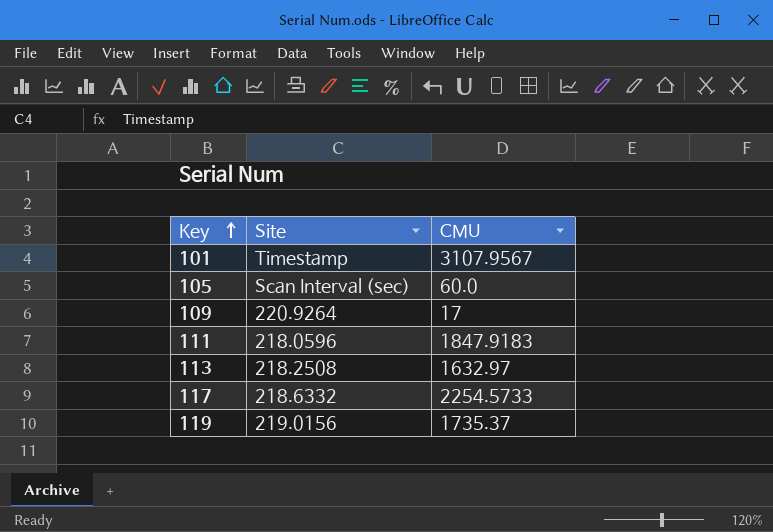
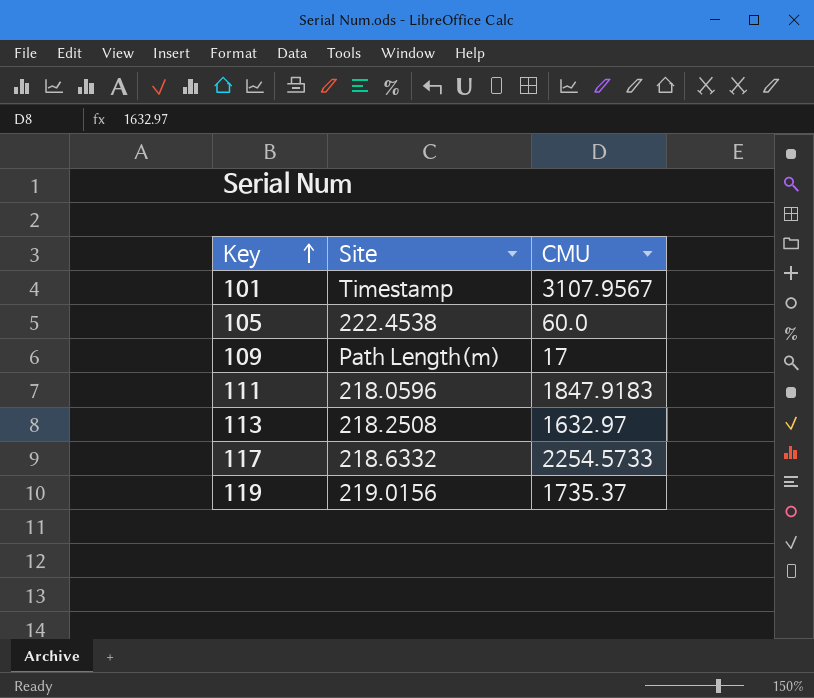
105 | Site: Scan Interval (sec) -> 222.4538
109 | Site: 220.9264 -> Path Length(m)

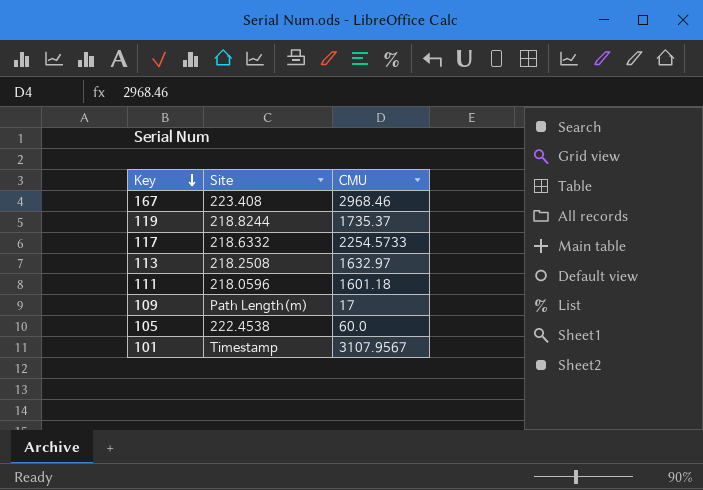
row order: Key ascending -> Key descending
row 167: none -> 223.408 | 2968.46
119 | Site: 219.0156 -> 218.8244
111 | CMU: 1847.9183 -> 1601.18

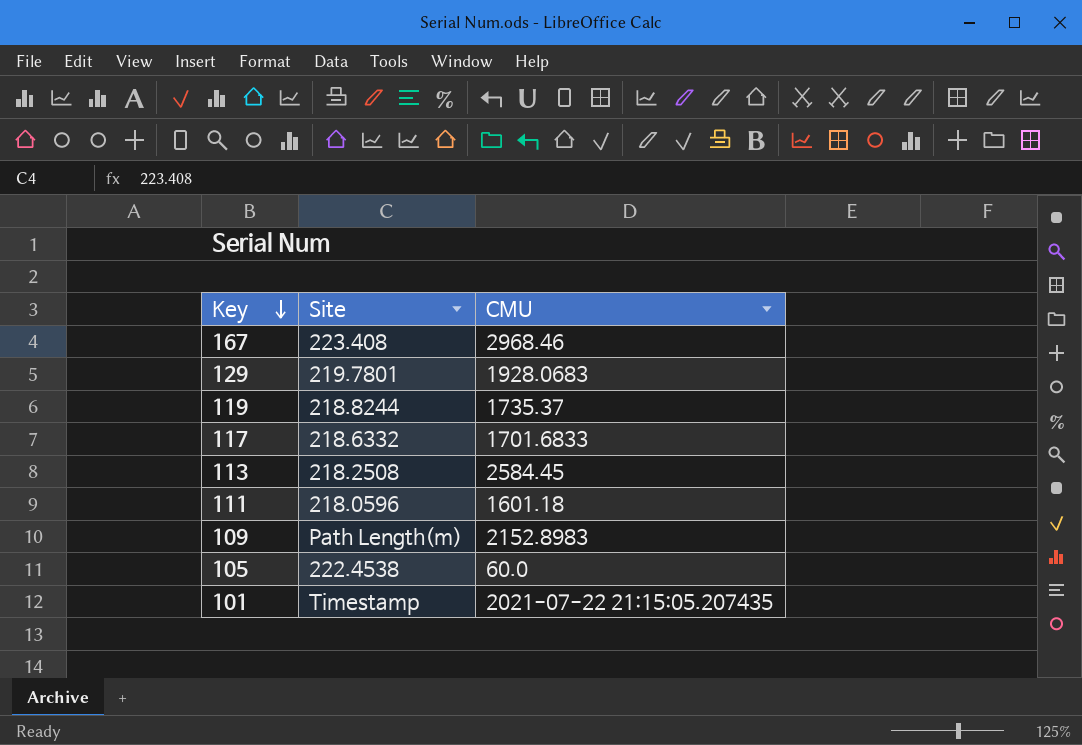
row 129: none -> 219.7801 | 1928.0683
117 | CMU: 2254.5733 -> 1701.6833
113 | CMU: 1632.97 -> 2584.45
109 | CMU: 17 -> 2152.8983
101 | CMU: 3107.9567 -> 2021-07-22 21:15:05.207435

